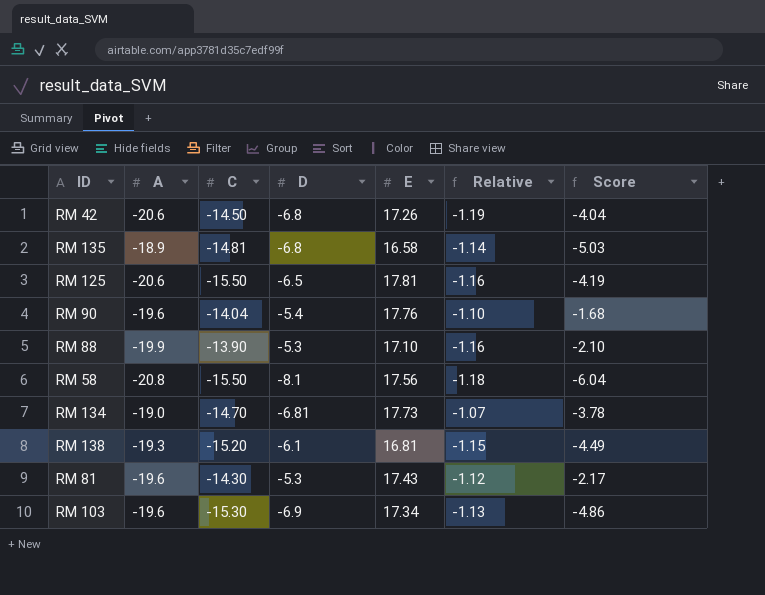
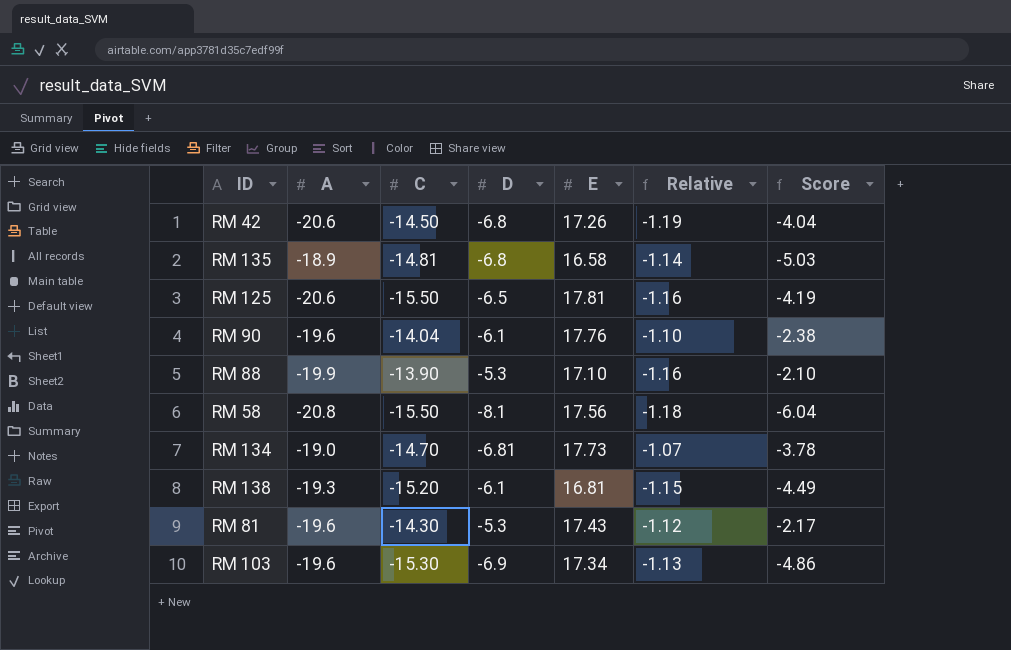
RM 90 | D: -5.4 -> -6.1
RM 90 | Score: -1.68 -> -2.38

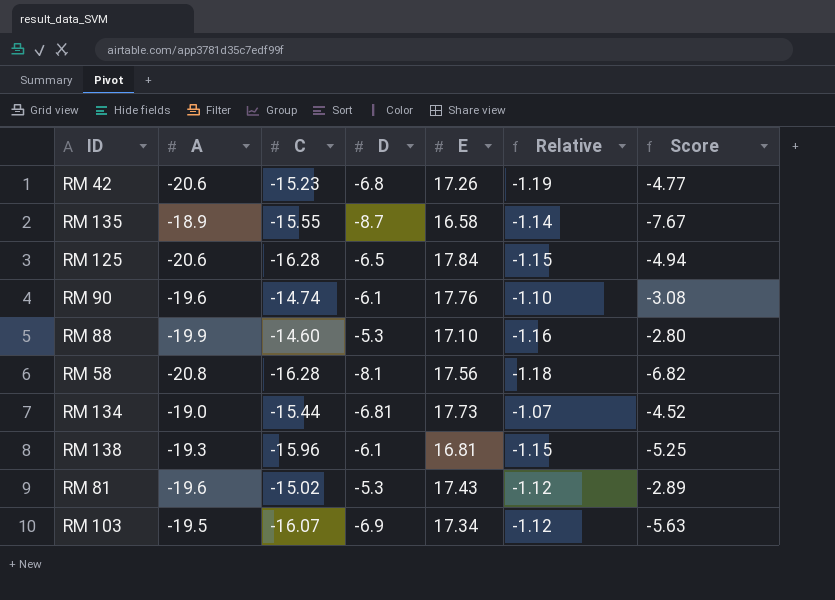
RM 42 | C: -14.50 -> -15.23
RM 42 | Score: -4.04 -> -4.77
RM 135 | C: -14.81 -> -15.55
RM 135 | D: -6.8 -> -8.7
RM 135 | Score: -5.03 -> -7.67
RM 125 | C: -15.50 -> -16.28
RM 125 | E: 17.81 -> 17.84
RM 125 | Relative: -1.16 -> -1.15
RM 125 | Score: -4.19 -> -4.94
RM 90 | C: -14.04 -> -14.74
RM 90 | Score: -2.38 -> -3.08
RM 88 | C: -13.90 -> -14.60
RM 88 | Score: -2.10 -> -2.80
RM 58 | C: -15.50 -> -16.28
RM 58 | Score: -6.04 -> -6.82
RM 134 | C: -14.70 -> -15.44
RM 134 | Score: -3.78 -> -4.52
RM 138 | C: -15.20 -> -15.96
RM 138 | Score: -4.49 -> -5.25
RM 81 | C: -14.30 -> -15.02
RM 81 | Score: -2.17 -> -2.89
RM 103 | A: -19.6 -> -19.5
RM 103 | C: -15.30 -> -16.07
RM 103 | Relative: -1.13 -> -1.12
RM 103 | Score: -4.86 -> -5.63

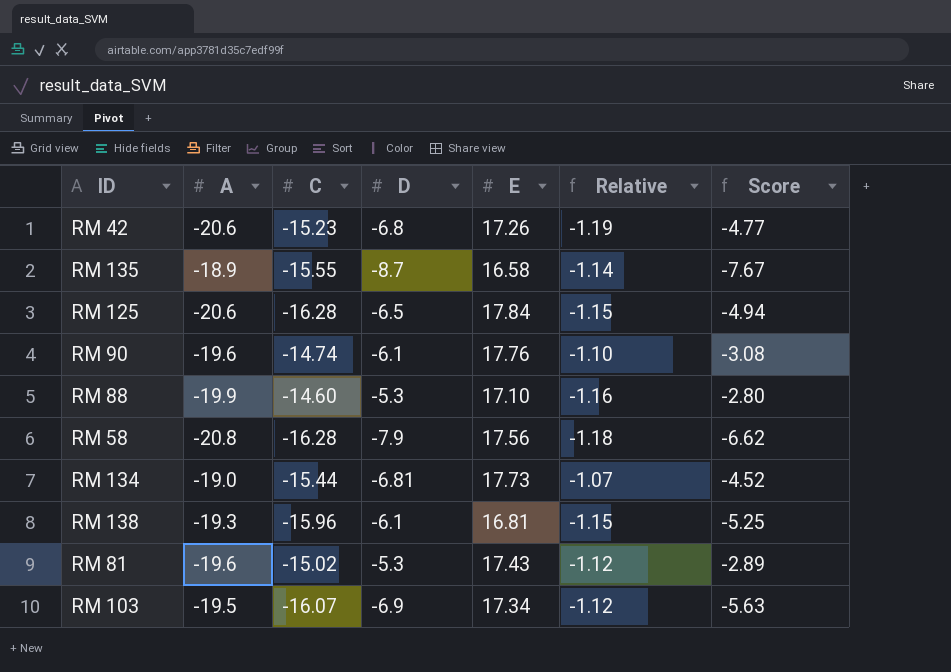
RM 58 | D: -8.1 -> -7.9
RM 58 | Score: -6.82 -> -6.62

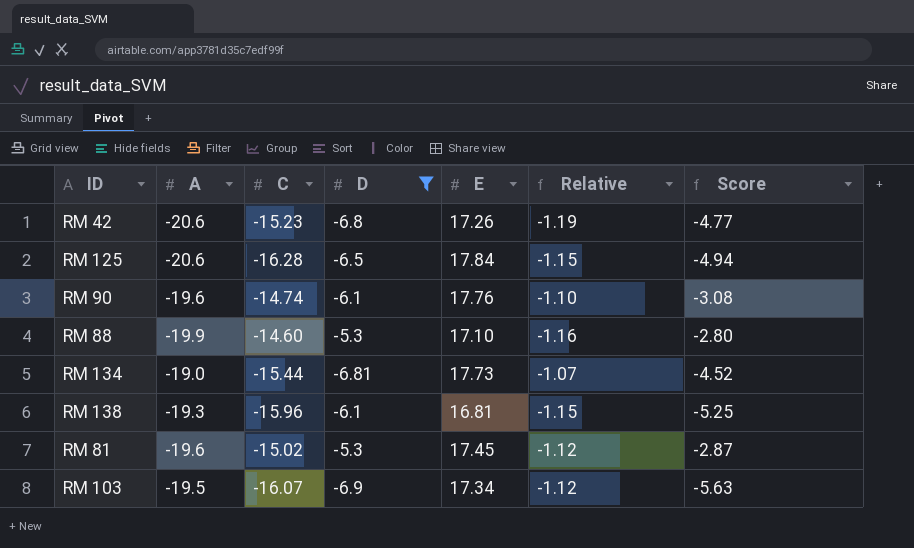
filter: none -> D >= -6.9
RM 81 | E: 17.43 -> 17.45
RM 81 | Score: -2.89 -> -2.87

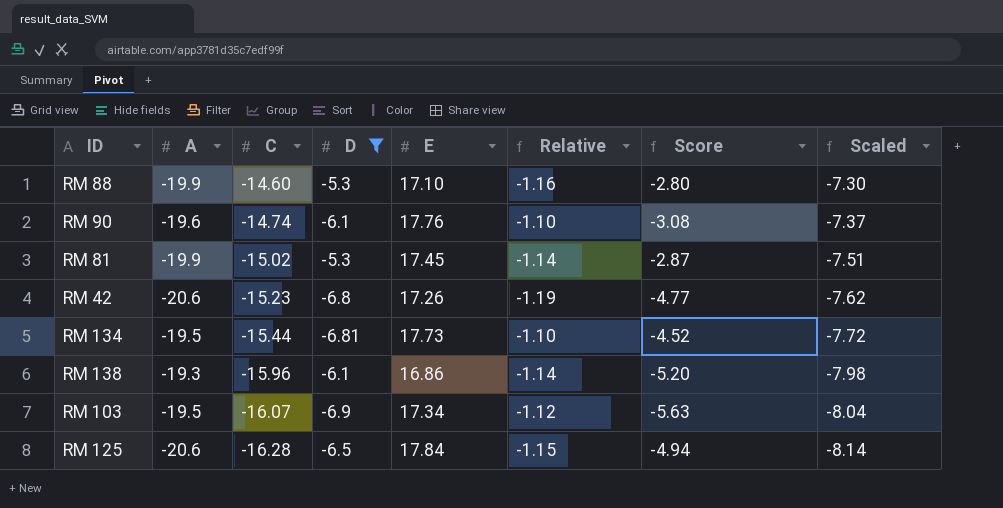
row order: none -> C descending
column Scaled | formula: none -> [C] * 0.5
RM 81 | A: -19.6 -> -19.9
RM 81 | Relative: -1.12 -> -1.14
RM 134 | A: -19.0 -> -19.5
RM 134 | Relative: -1.07 -> -1.10
RM 138 | E: 16.81 -> 16.86
RM 138 | Relative: -1.15 -> -1.14
RM 138 | Score: -5.25 -> -5.20

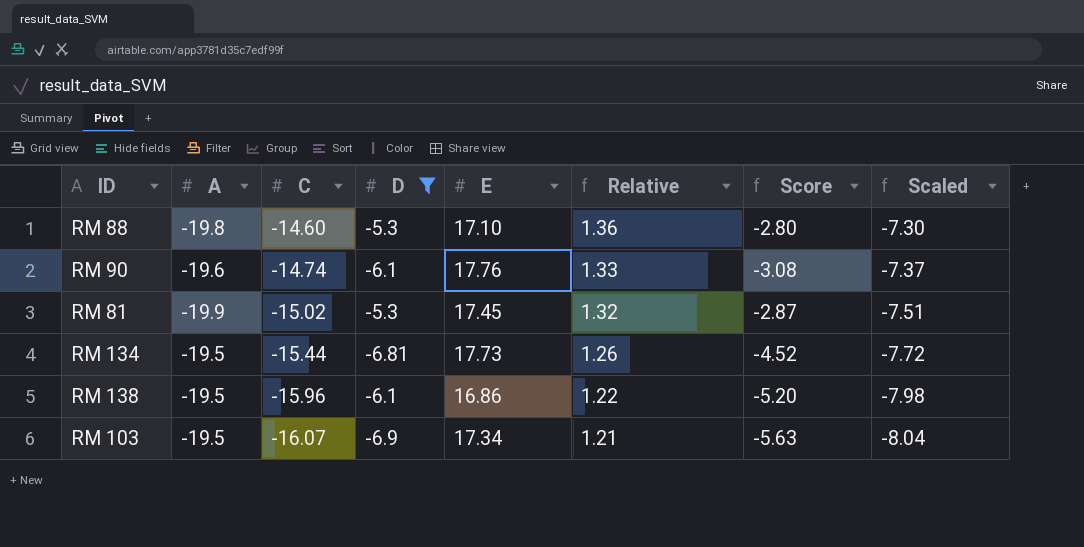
column Relative | formula: [A] / [E] -> [A] / [C]
row RM 42: -20.6 | -15.23 | -6.8 | 17.26 | -1.19 | -4.77 | -7.62 -> none
row RM 125: -20.6 | -16.28 | -6.5 | 17.84 | -1.15 | -4.94 | -8.14 -> none
RM 88 | A: -19.9 -> -19.8
RM 138 | A: -19.3 -> -19.5

